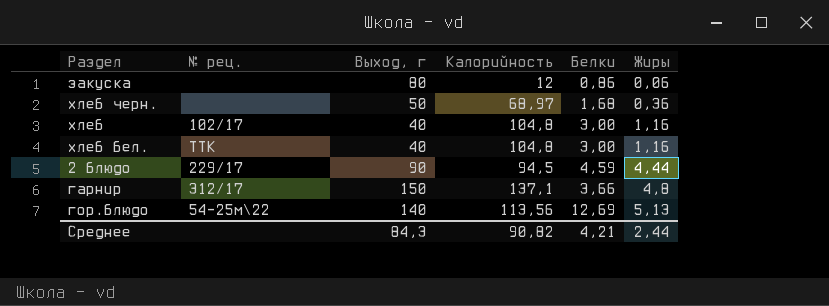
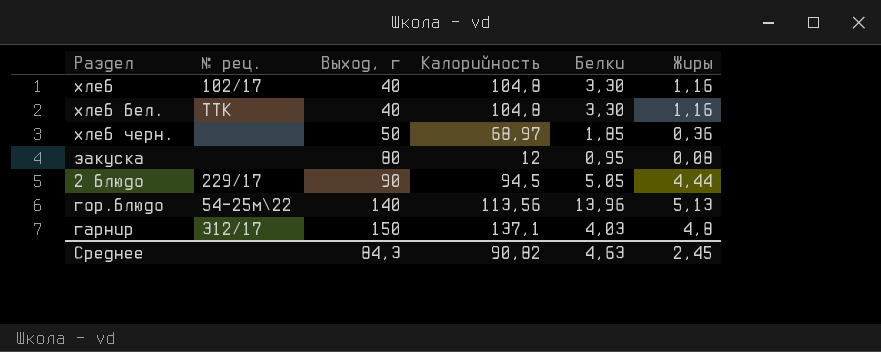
row order: Жиры ascending -> Выход, г ascending
хлеб | Белки: 3,00 -> 3,30
хлеб бел. | Белки: 3,00 -> 3,30
хлеб черн. | Белки: 1,68 -> 1,85
закуска | Белки: 0,86 -> 0,95
закуска | Жиры: 0,06 -> 0,08
2 блюдо | Белки: 4,59 -> 5,05
гор.блюдо | Белки: 12,69 -> 13,96
гарнир | Белки: 3,66 -> 4,03
Среднее | Белки: 4,21 -> 4,63
Среднее | Жиры: 2,44 -> 2,45

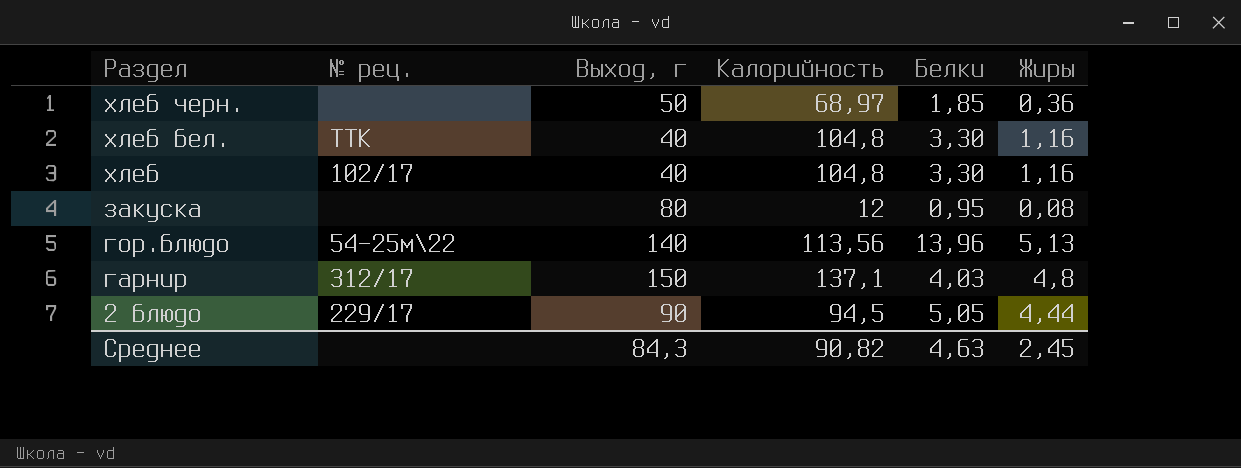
row order: Выход, г ascending -> Раздел descending

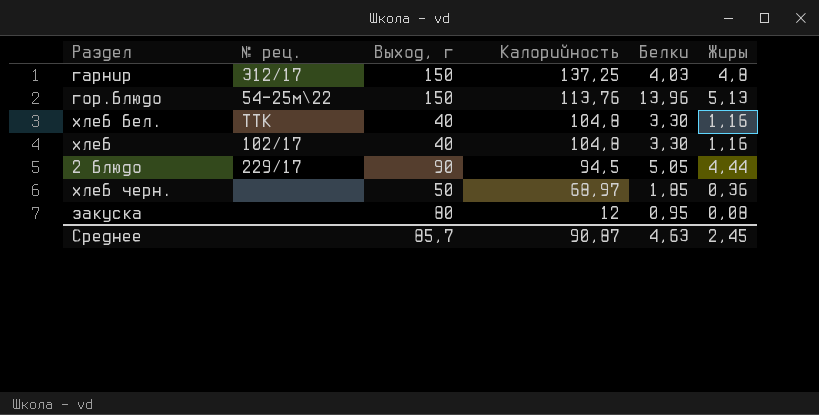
row order: Раздел descending -> Калорийность descending
гарнир | Калорийность: 137,1 -> 137,25
гор.блюдо | Выход, г: 140 -> 150
гор.блюдо | Калорийность: 113,56 -> 113,76
Среднее | Выход, г: 84,3 -> 85,7
Среднее | Калорийность: 90,82 -> 90,87

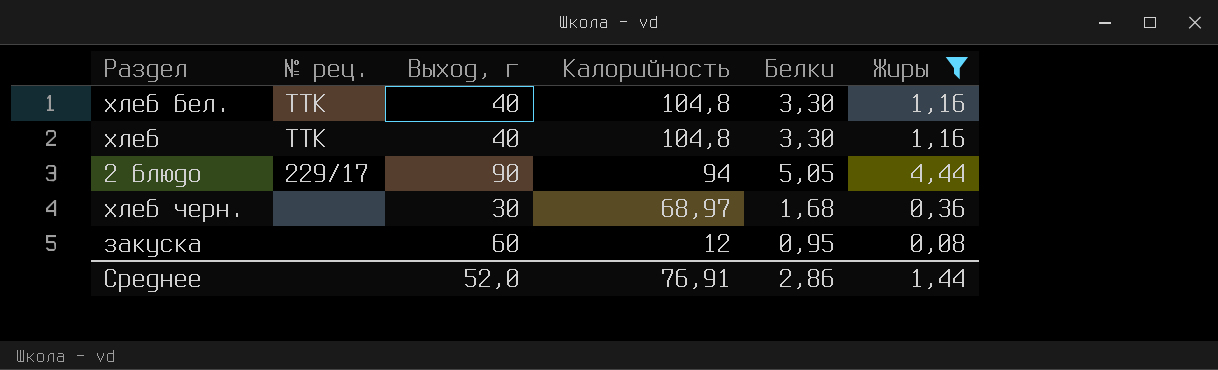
filter: none -> Жиры <= 4,44
хлеб | № рец.: 102/17 -> ТТК
2 блюдо | Калорийность: 94,5 -> 94
хлеб черн. | Выход, г: 50 -> 30
хлеб черн. | Белки: 1,85 -> 1,68
закуска | Выход, г: 80 -> 60
Среднее | Выход, г: 85,7 -> 52,0
Среднее | Калорийность: 90,87 -> 76,91
Среднее | Белки: 4,63 -> 2,86
Среднее | Жиры: 2,45 -> 1,44

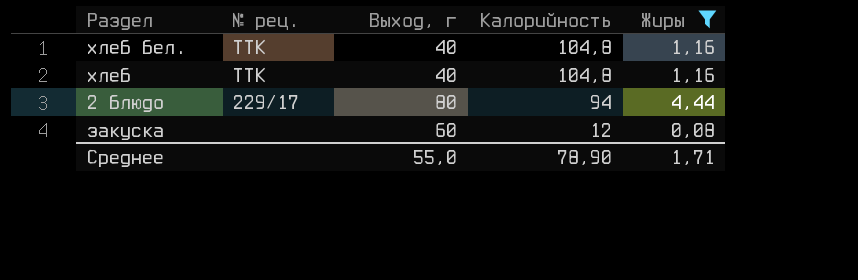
column Белки | position: 5 -> none
row хлеб черн.: none | 30 | 68,97 | 1,68 | 0,36 -> none
2 блюдо | Выход, г: 90 -> 80
Среднее | Выход, г: 52,0 -> 55,0
Среднее | Калорийность: 76,91 -> 78,90
Среднее | Жиры: 1,44 -> 1,71

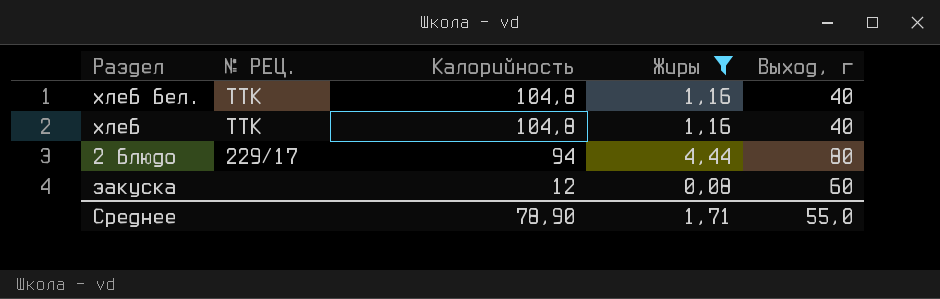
column name: № рец. -> № РЕЦ.
column Выход, г | position: 3 -> 5

